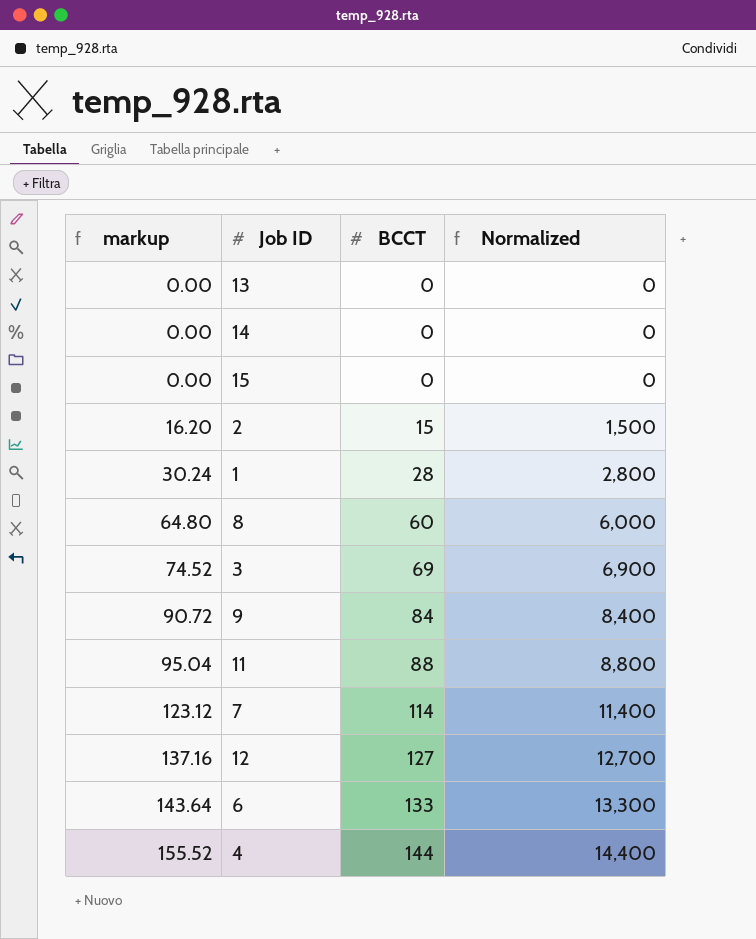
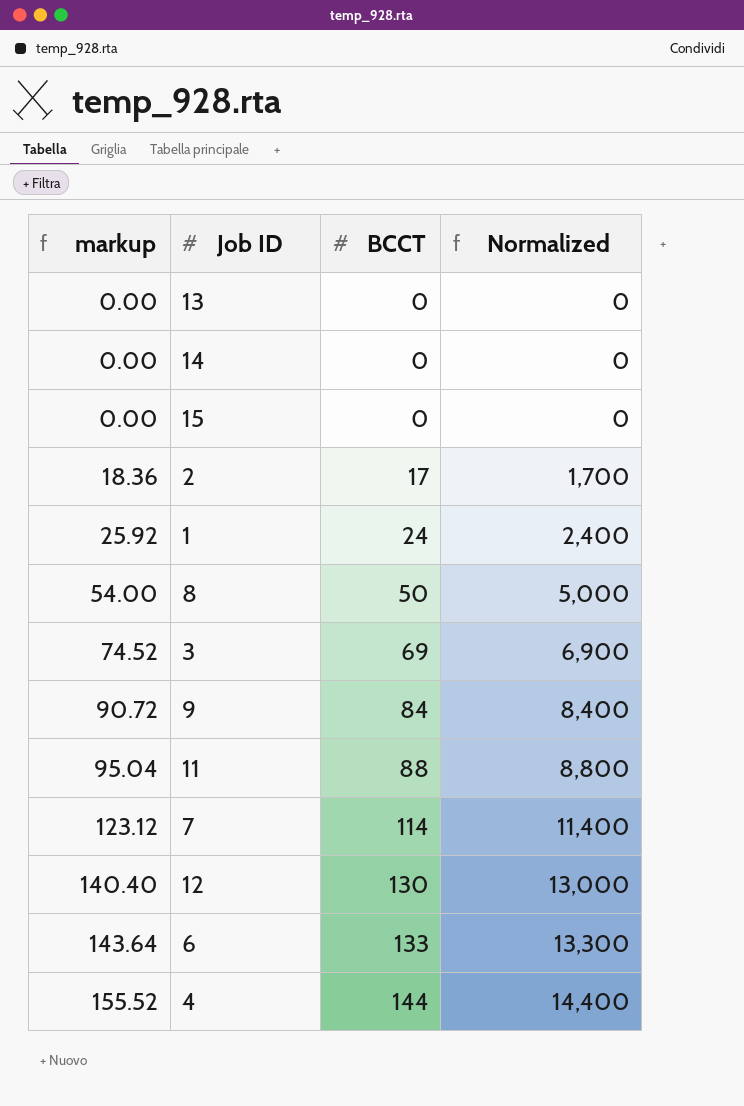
2 | markup: 16.20 -> 18.36
2 | BCCT: 15 -> 17
2 | Normalized: 1,500 -> 1,700
1 | markup: 30.24 -> 25.92
1 | BCCT: 28 -> 24
1 | Normalized: 2,800 -> 2,400
8 | markup: 64.80 -> 54.00
8 | BCCT: 60 -> 50
8 | Normalized: 6,000 -> 5,000
12 | markup: 137.16 -> 140.40
12 | BCCT: 127 -> 130
12 | Normalized: 12,700 -> 13,000

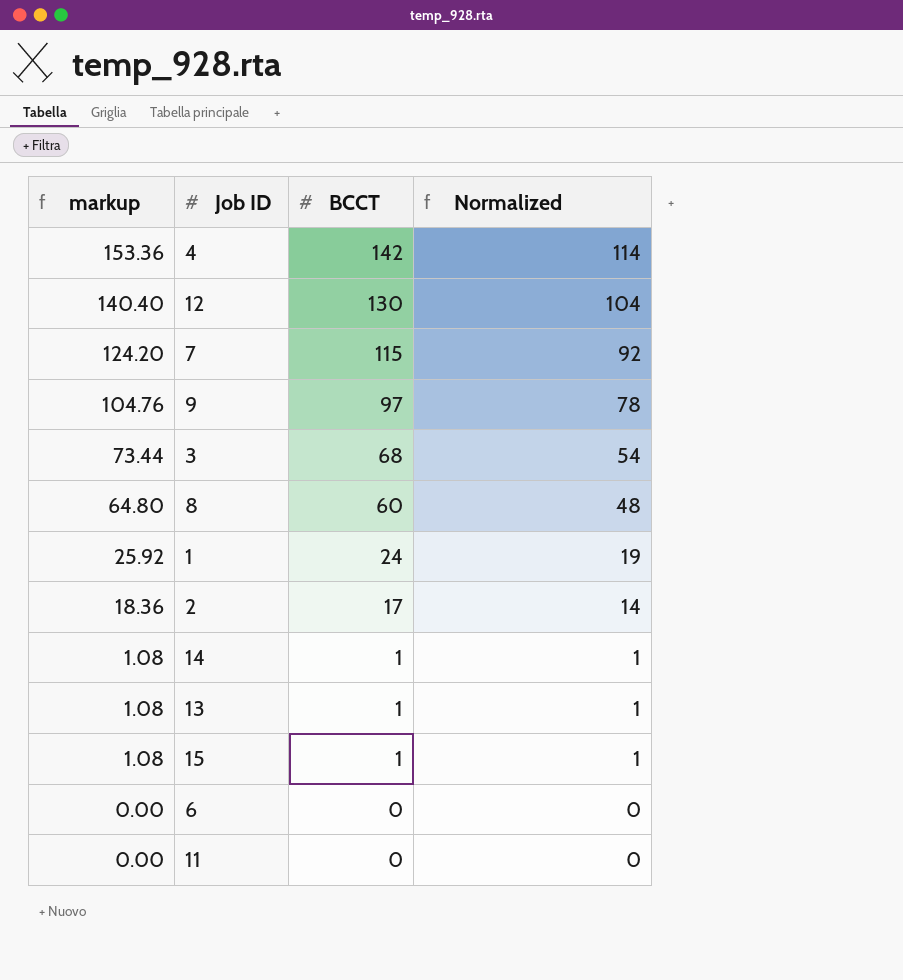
row order: markup ascending -> markup descending
column Normalized | formula: [BCCT] * 100 -> [BCCT] * 0.8
4 | markup: 155.52 -> 153.36
4 | BCCT: 144 -> 142
7 | markup: 123.12 -> 124.20
7 | BCCT: 114 -> 115
9 | markup: 90.72 -> 104.76
9 | BCCT: 84 -> 97
3 | markup: 74.52 -> 73.44
3 | BCCT: 69 -> 68
8 | markup: 54.00 -> 64.80
8 | BCCT: 50 -> 60
14 | markup: 0.00 -> 1.08
14 | BCCT: 0 -> 1
13 | markup: 0.00 -> 1.08
13 | BCCT: 0 -> 1
15 | markup: 0.00 -> 1.08
15 | BCCT: 0 -> 1
6 | markup: 143.64 -> 0.00
6 | BCCT: 133 -> 0
11 | markup: 95.04 -> 0.00
11 | BCCT: 88 -> 0

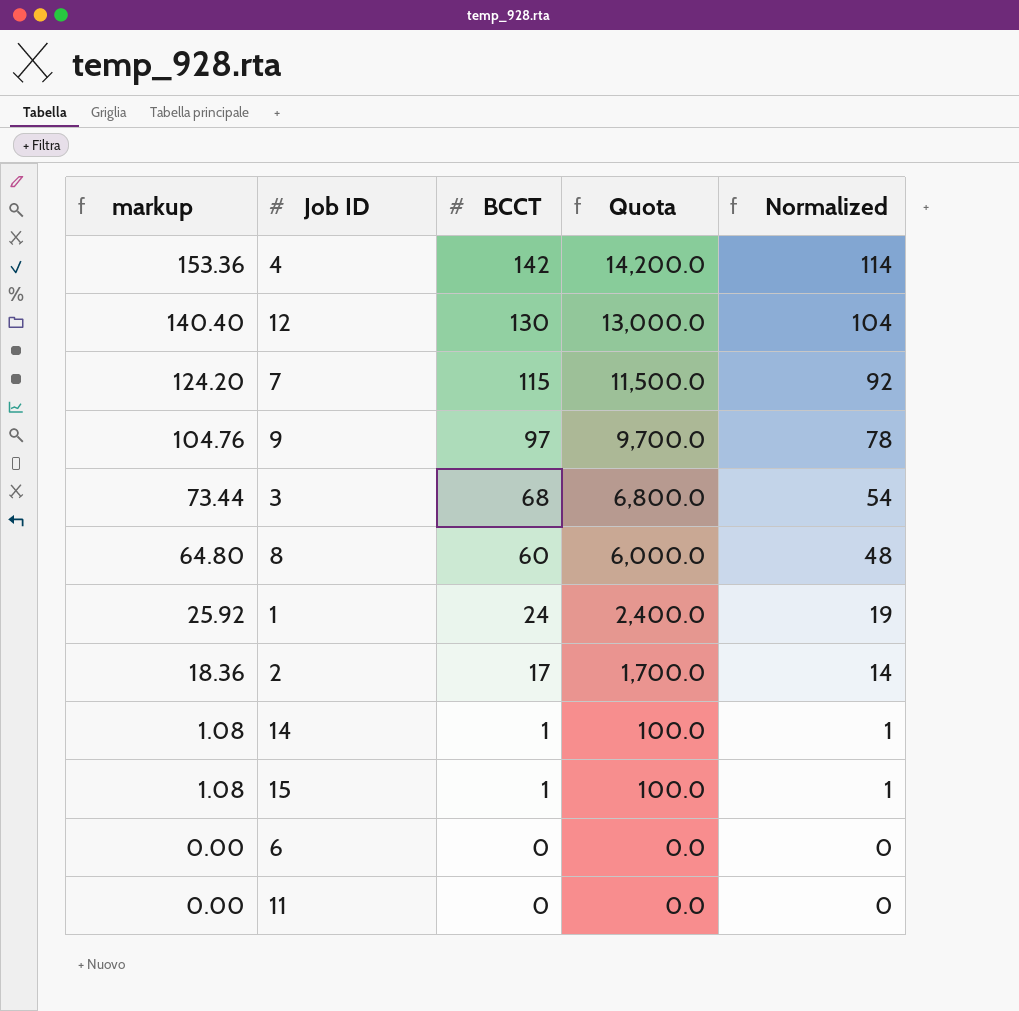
column Quota | formula: none -> [BCCT] * 100
row 13: 1.08 | 1 | 1 -> none

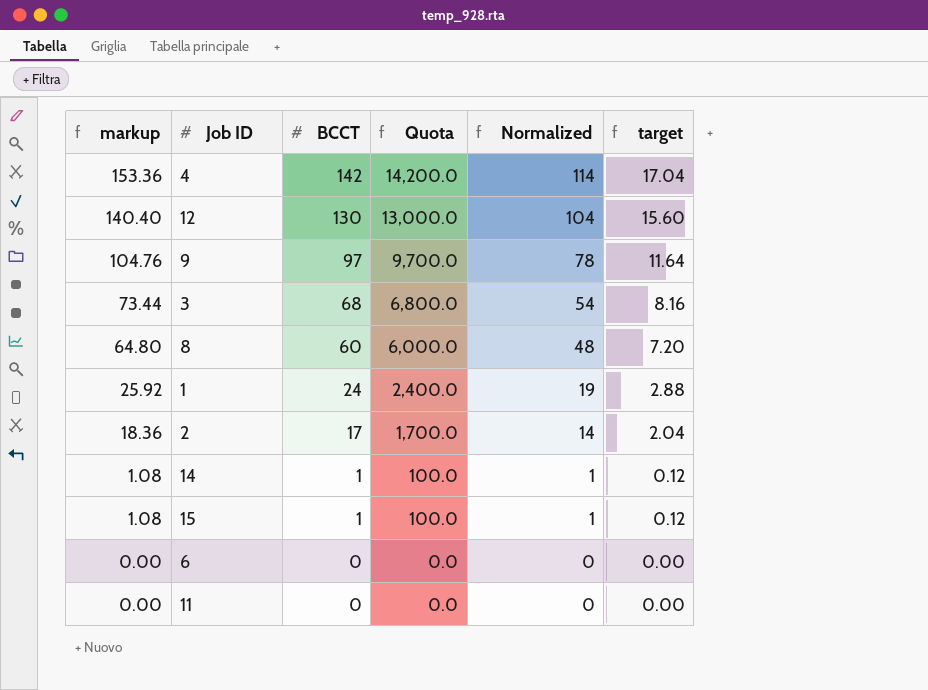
column target | formula: none -> [BCCT] * 0.12
row 7: 124.20 | 115 | 11,500.0 | 92 -> none

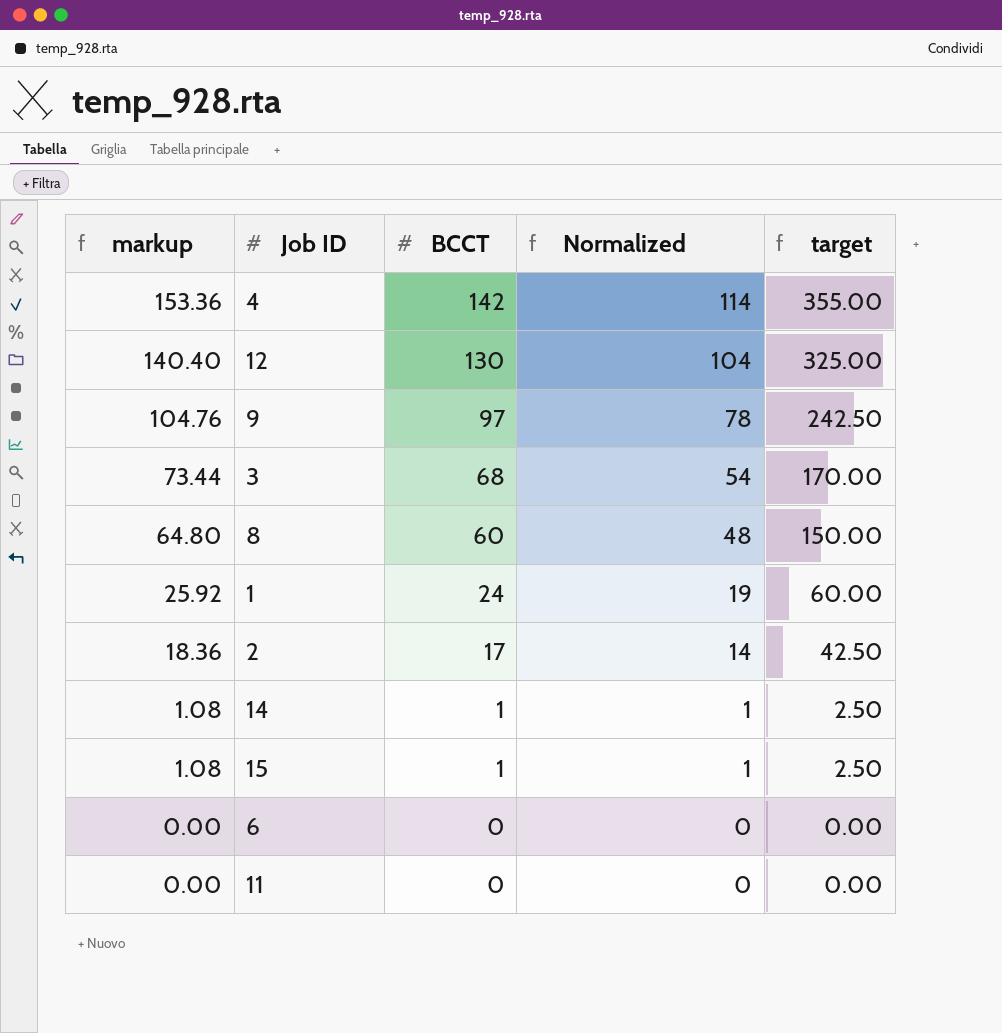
column Quota | formula: [BCCT] * 100 -> none
column target | formula: [BCCT] * 0.12 -> [BCCT] * 2.5

